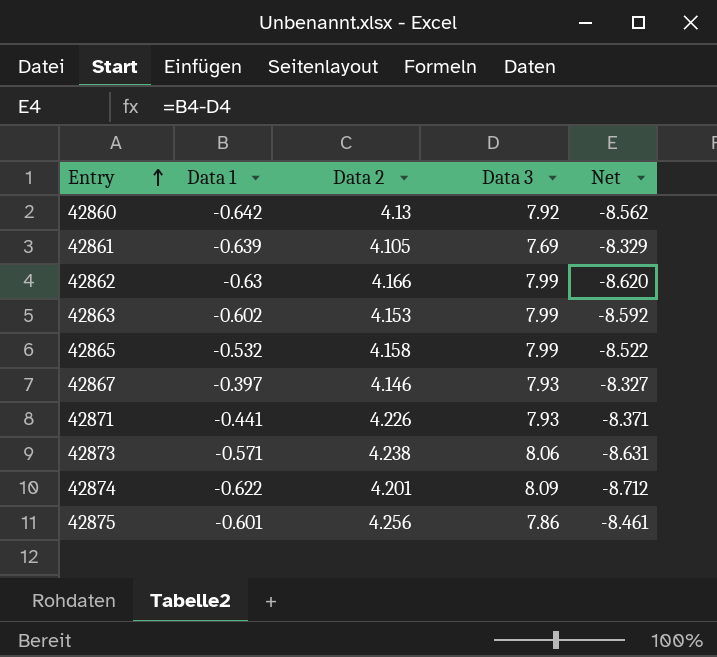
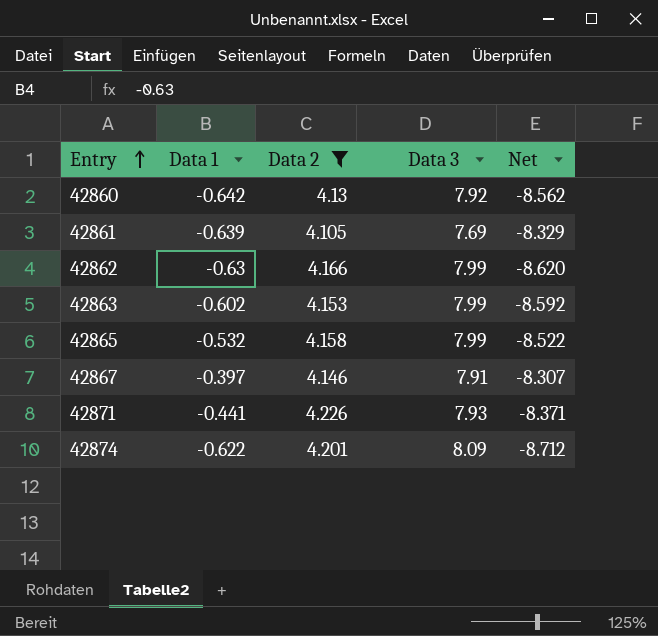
filter: none -> Data 2 <= 4.226
42867 | Data 3: 7.93 -> 7.91
42867 | Net: -8.327 -> -8.307

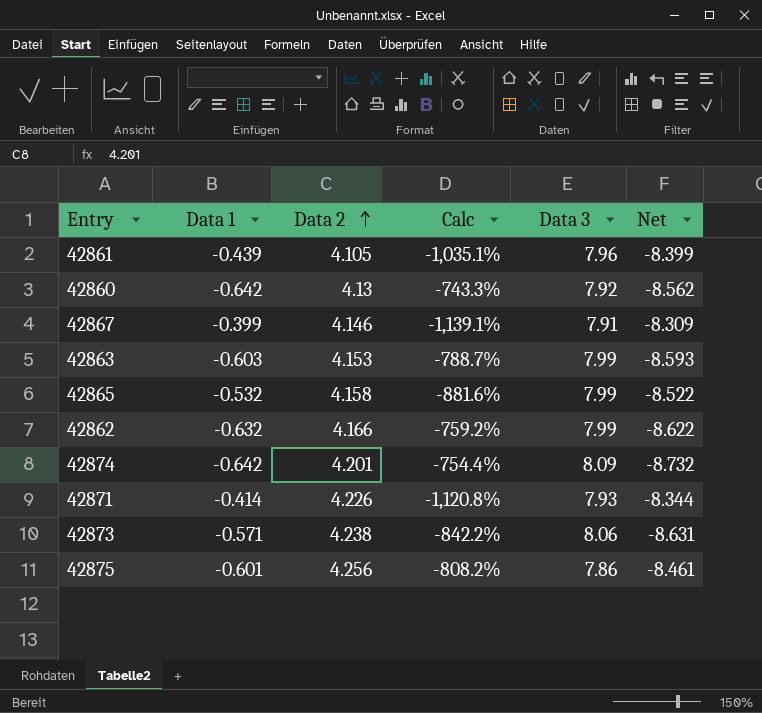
filter: Data 2 <= 4.226 -> none
row order: Entry ascending -> Data 2 ascending
column Calc | formula: none -> ([Data 2] - [Data 1]) / [Data 1]
42861 | Data 1: -0.639 -> -0.439
42861 | Data 3: 7.69 -> 7.96
42861 | Net: -8.329 -> -8.399
42867 | Data 1: -0.397 -> -0.399
42867 | Net: -8.307 -> -8.309
42863 | Data 1: -0.602 -> -0.603
42863 | Net: -8.592 -> -8.593
42862 | Data 1: -0.63 -> -0.632
42862 | Net: -8.620 -> -8.622
42874 | Data 1: -0.622 -> -0.642
42874 | Net: -8.712 -> -8.732
42871 | Data 1: -0.441 -> -0.414
42871 | Net: -8.371 -> -8.344

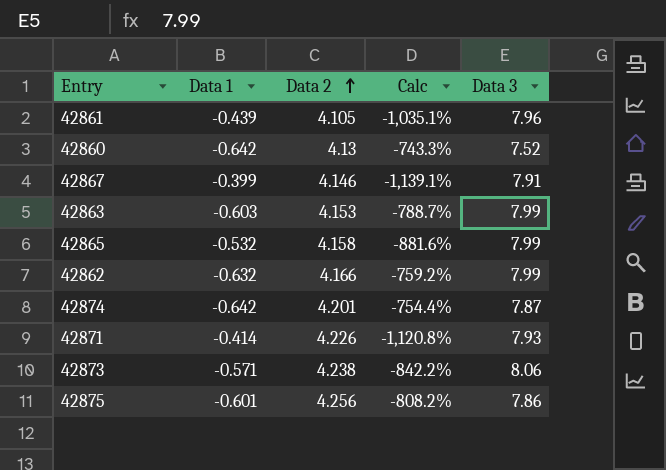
column Net | formula: [Data 1] - [Data 3] -> none
42860 | Data 3: 7.92 -> 7.52
42874 | Data 3: 8.09 -> 7.87

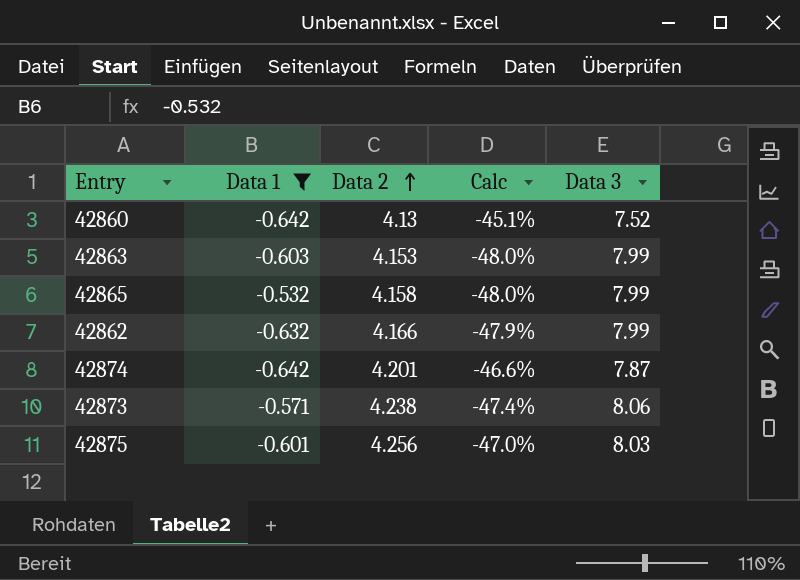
filter: none -> Data 1 <= -0.532
column Calc | formula: ([Data 2] - [Data 1]) / [Data 1] -> ([Data 2] - [Data 3]) / [Data 3]
42875 | Data 3: 7.86 -> 8.03

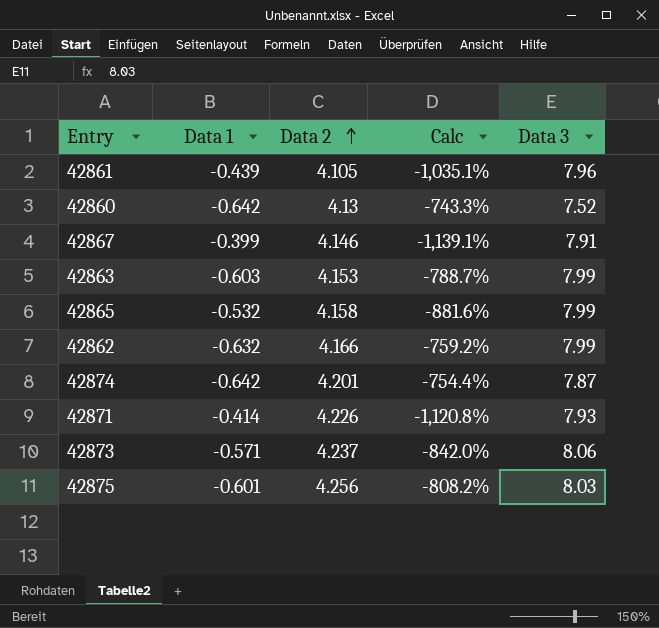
filter: Data 1 <= -0.532 -> none
column Calc | formula: ([Data 2] - [Data 3]) / [Data 3] -> ([Data 2] - [Data 1]) / [Data 1]
42873 | Data 2: 4.238 -> 4.237

